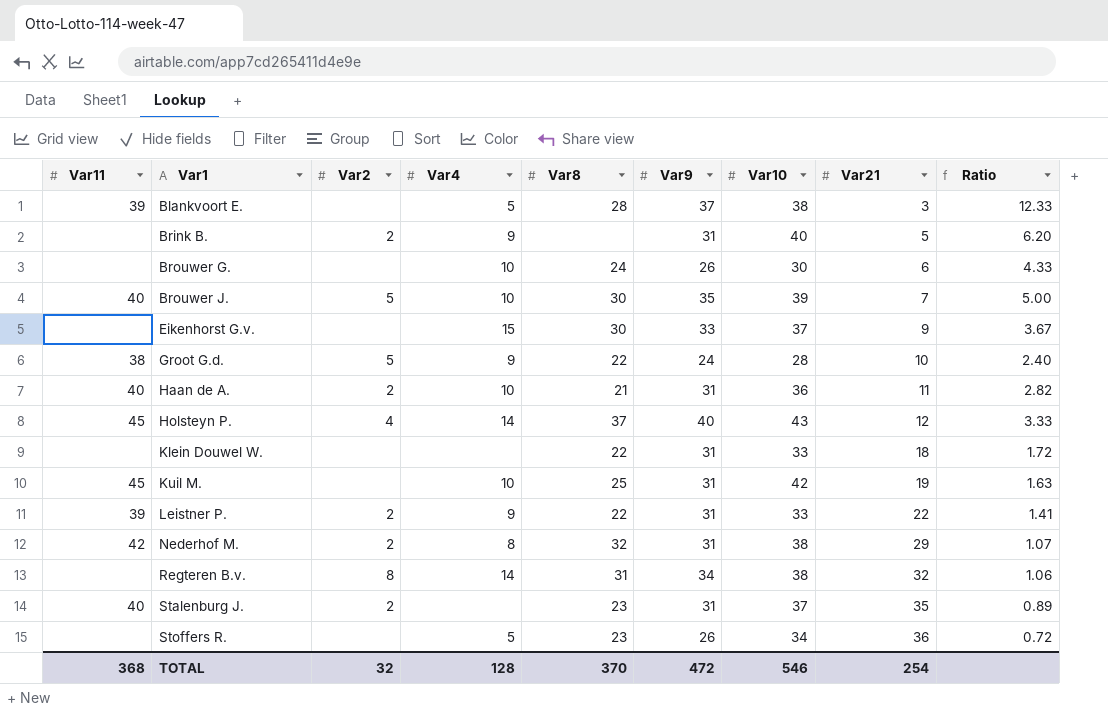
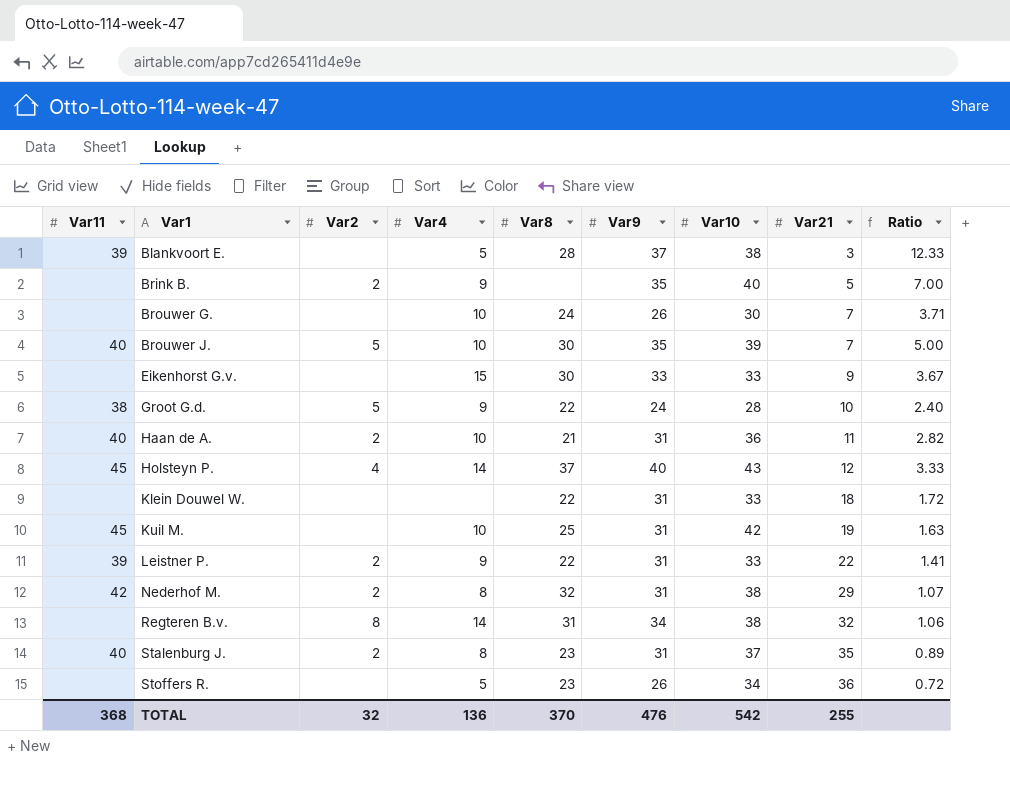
Brink B. | Var9: 31 -> 35
Brink B. | Ratio: 6.20 -> 7.00
Brouwer G. | Var21: 6 -> 7
Brouwer G. | Ratio: 4.33 -> 3.71
Eikenhorst G.v. | Var10: 37 -> 33
Stalenburg J. | Var4: none -> 8
TOTAL | Var4: 128 -> 136
TOTAL | Var9: 472 -> 476
TOTAL | Var10: 546 -> 542
TOTAL | Var21: 254 -> 255

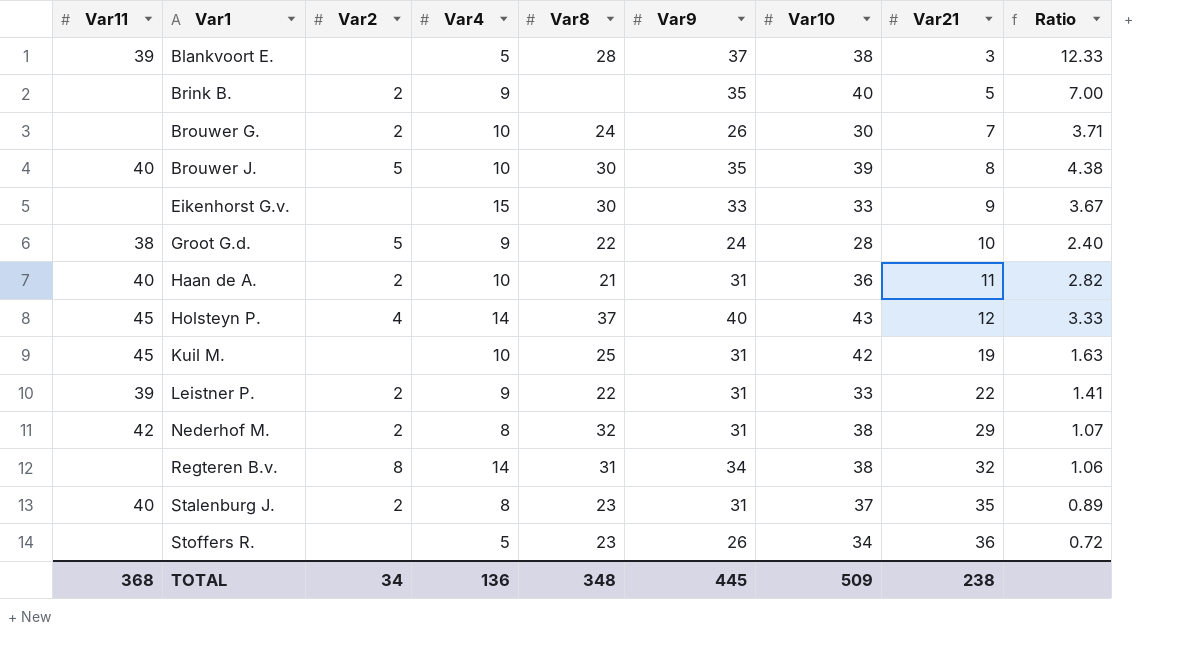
row Klein Douwel W.: none | none | none | 22 | 31 | 33 | 18 | 1.72 -> none
Brouwer G. | Var2: none -> 2
Brouwer J. | Var21: 7 -> 8
Brouwer J. | Ratio: 5.00 -> 4.38
TOTAL | Var2: 32 -> 34
TOTAL | Var8: 370 -> 348
TOTAL | Var9: 476 -> 445
TOTAL | Var10: 542 -> 509
TOTAL | Var21: 255 -> 238

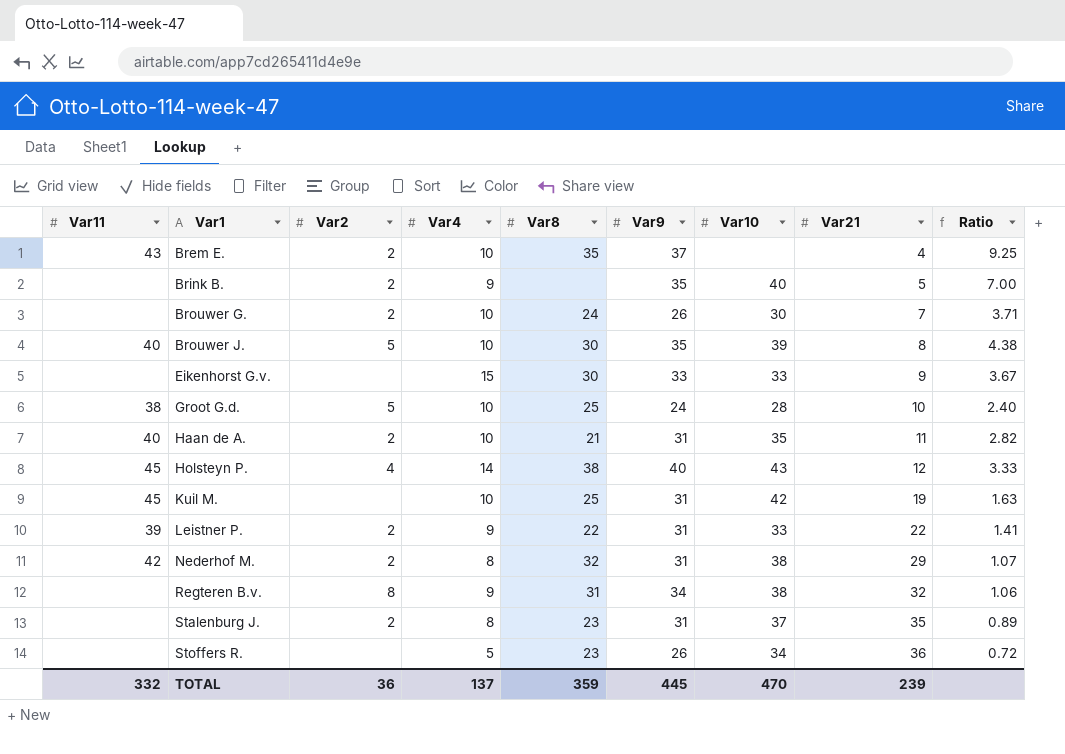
row Blankvoort E.: 39 | none | 5 | 28 | 37 | 38 | 3 | 12.33 -> none
row Brem E.: none -> 43 | 2 | 10 | 35 | 37 | none | 4 | 9.25
Groot G.d. | Var4: 9 -> 10
Groot G.d. | Var8: 22 -> 25
Haan de A. | Var10: 36 -> 35
Holsteyn P. | Var8: 37 -> 38
Regteren B.v. | Var4: 14 -> 9
Stalenburg J. | Var11: 40 -> none
TOTAL | Var11: 368 -> 332
TOTAL | Var2: 34 -> 36
TOTAL | Var4: 136 -> 137
TOTAL | Var8: 348 -> 359
TOTAL | Var10: 509 -> 470
TOTAL | Var21: 238 -> 239

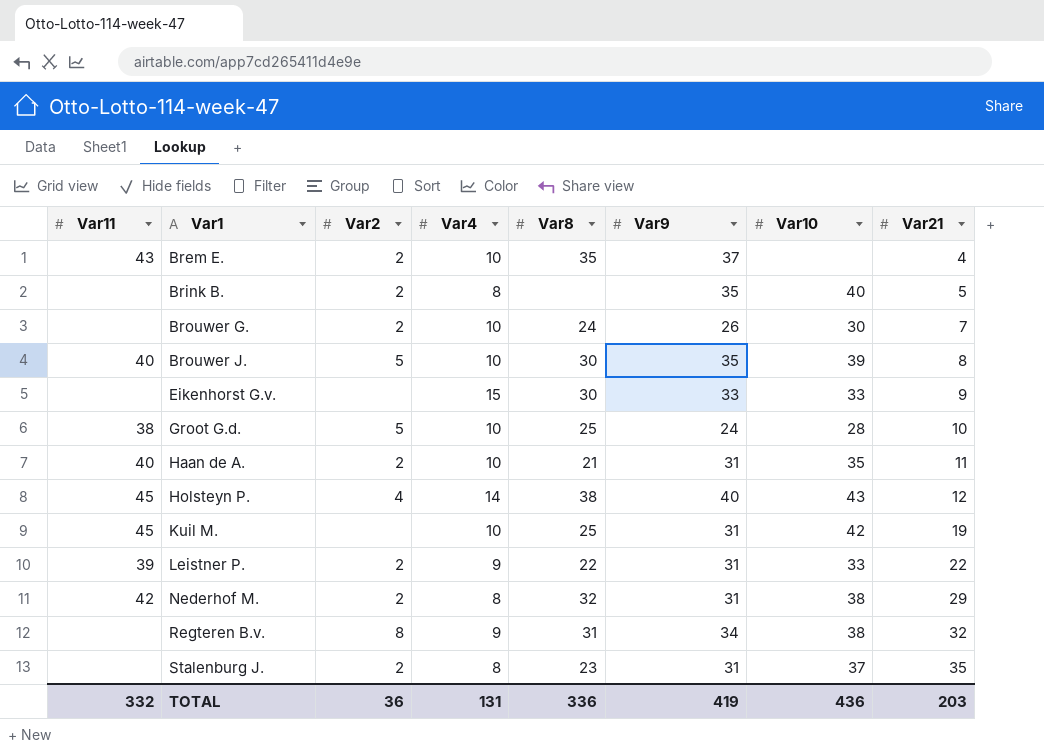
column Ratio | formula: [Var9] / [Var21] -> none
row Stoffers R.: none | none | 5 | 23 | 26 | 34 | 36 | 0.72 -> none
Brink B. | Var4: 9 -> 8
TOTAL | Var4: 137 -> 131
TOTAL | Var8: 359 -> 336
TOTAL | Var9: 445 -> 419
TOTAL | Var10: 470 -> 436
TOTAL | Var21: 239 -> 203

